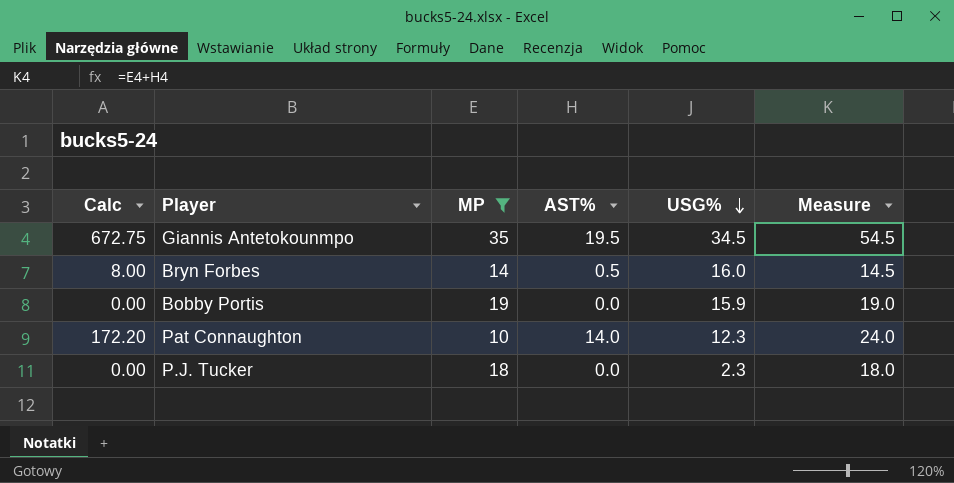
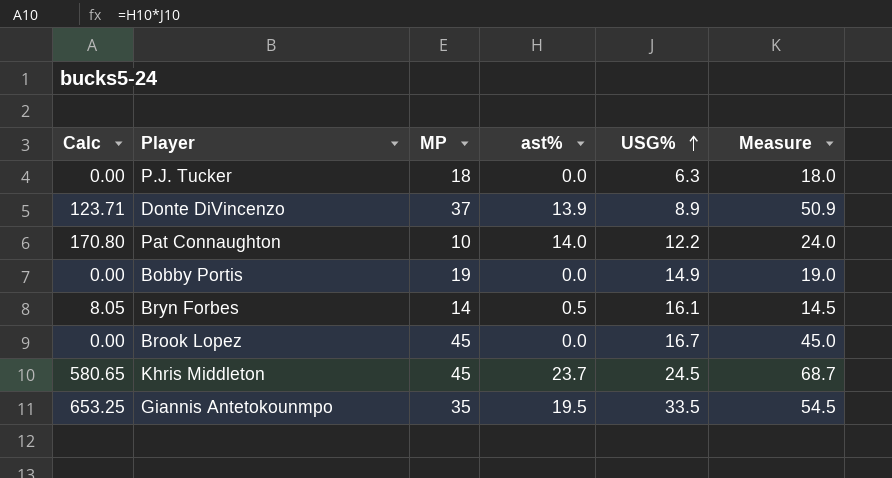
filter: MP <= 35 -> none
row order: USG% descending -> USG% ascending
column name: AST% -> ast%
P.J. Tucker | USG%: 2.3 -> 6.3
Pat Connaughton | Calc: 172.20 -> 170.80
Pat Connaughton | USG%: 12.3 -> 12.2
Bobby Portis | USG%: 15.9 -> 14.9
Bryn Forbes | Calc: 8.00 -> 8.05
Bryn Forbes | USG%: 16.0 -> 16.1
Giannis Antetokounmpo | Calc: 672.75 -> 653.25
Giannis Antetokounmpo | USG%: 34.5 -> 33.5

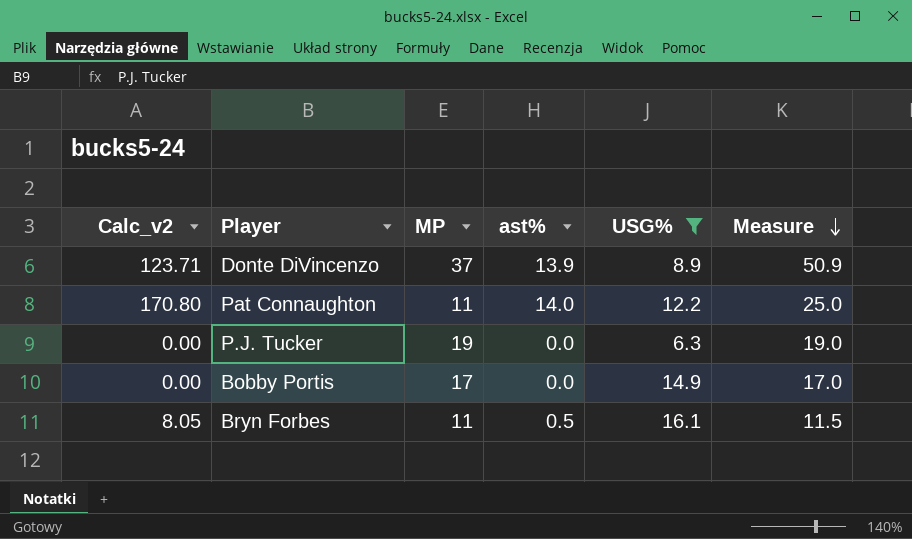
filter: none -> USG% <= 16.1
row order: USG% ascending -> Measure descending
column name: Calc -> Calc_v2
Pat Connaughton | MP: 10 -> 11
Pat Connaughton | Measure: 24.0 -> 25.0
P.J. Tucker | MP: 18 -> 19
P.J. Tucker | Measure: 18.0 -> 19.0
Bobby Portis | MP: 19 -> 17
Bobby Portis | Measure: 19.0 -> 17.0
Bryn Forbes | MP: 14 -> 11
Bryn Forbes | Measure: 14.5 -> 11.5

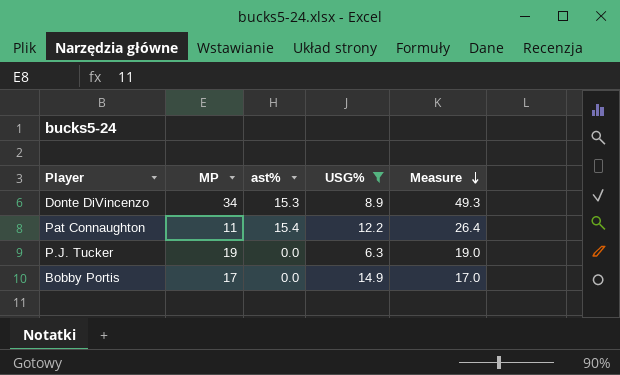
column Calc_v2 | formula: [ast%] * [USG%] -> none
row Bryn Forbes: 8.05 | 11 | 0.5 | 16.1 | 11.5 -> none
Donte DiVincenzo | MP: 37 -> 34
Donte DiVincenzo | ast%: 13.9 -> 15.3
Donte DiVincenzo | Measure: 50.9 -> 49.3
Pat Connaughton | ast%: 14.0 -> 15.4
Pat Connaughton | Measure: 25.0 -> 26.4

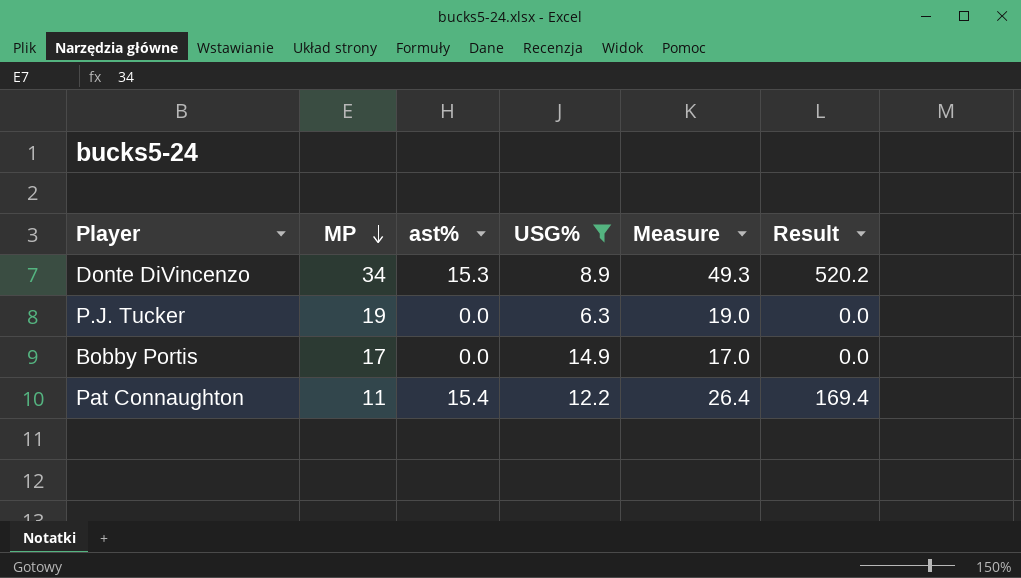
row order: Measure descending -> MP descending
column Result | formula: none -> [MP] * [ast%]

